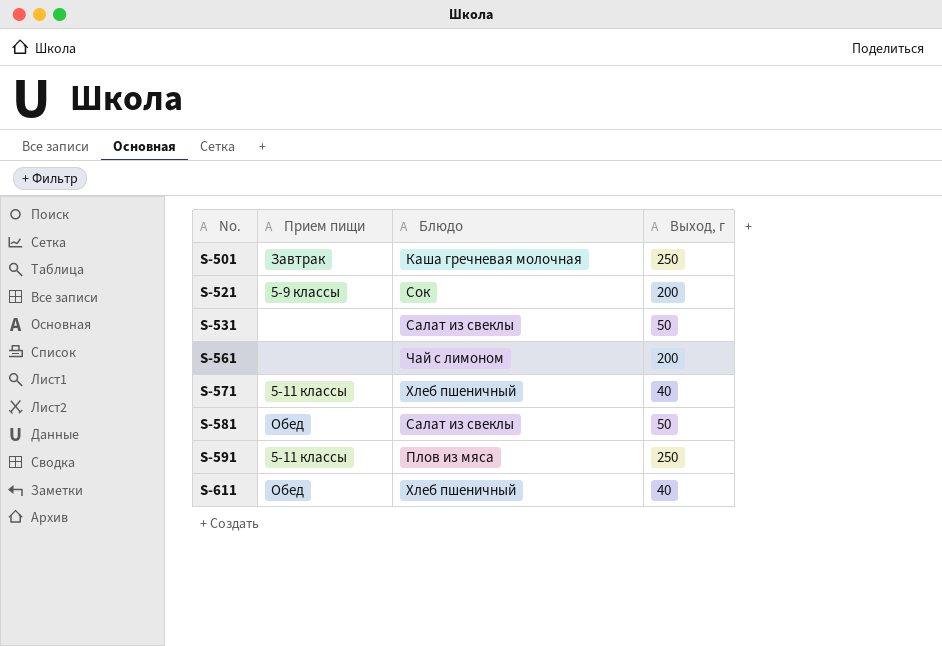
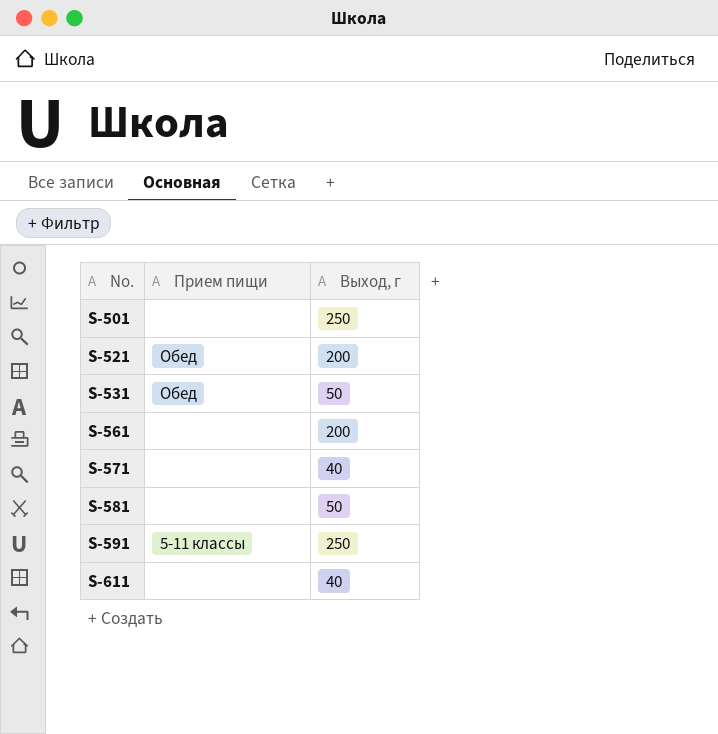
column Блюдо | position: 3 -> none
S-501 | Прием пищи: Завтрак -> none
S-521 | Прием пищи: 5-9 классы -> Обед
S-531 | Прием пищи: none -> Обед
S-571 | Прием пищи: 5-11 классы -> none
S-581 | Прием пищи: Обед -> none
S-611 | Прием пищи: Обед -> none

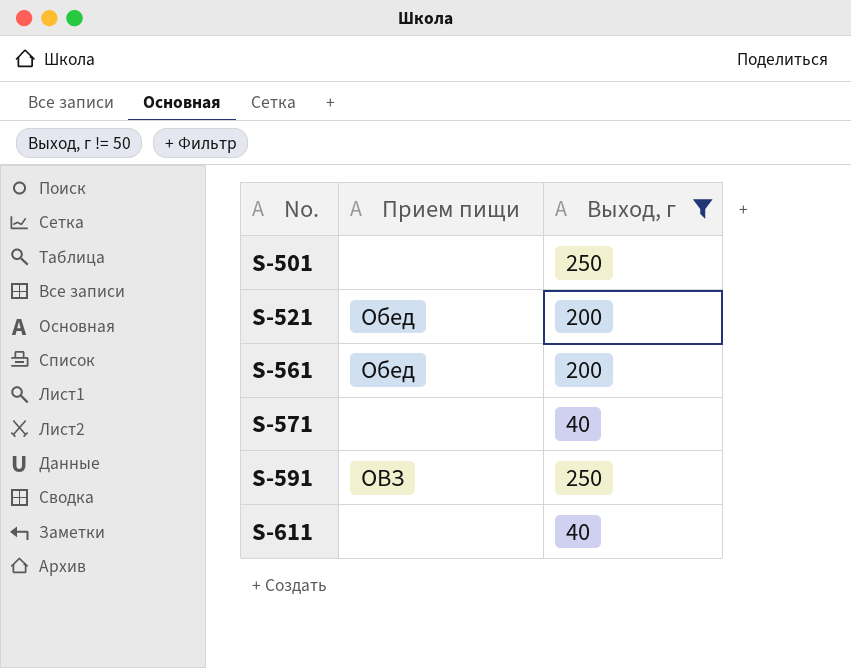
filter: none -> Выход, г != 50
S-561 | Прием пищи: none -> Обед
S-591 | Прием пищи: 5-11 классы -> ОВЗ

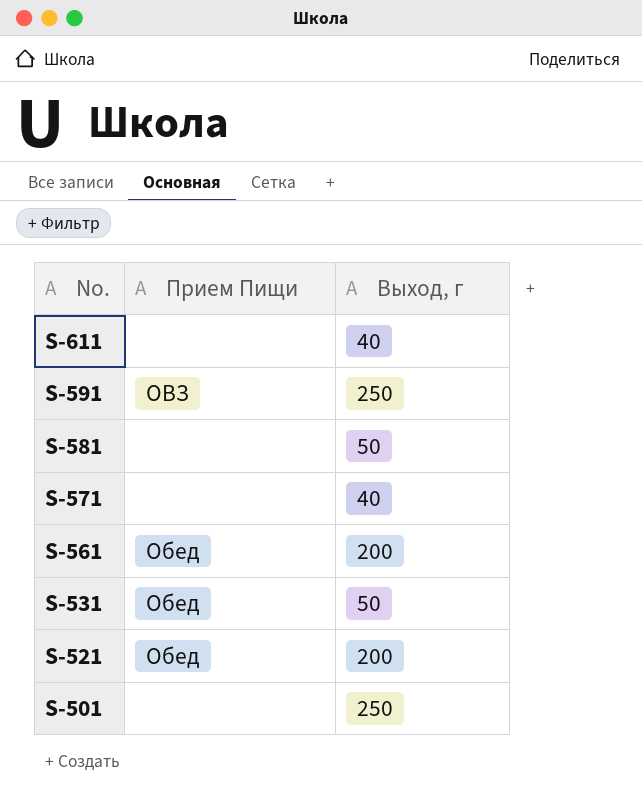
filter: Выход, г != 50 -> none
row order: No. ascending -> No. descending
column name: Прием пищи -> Прием Пищи

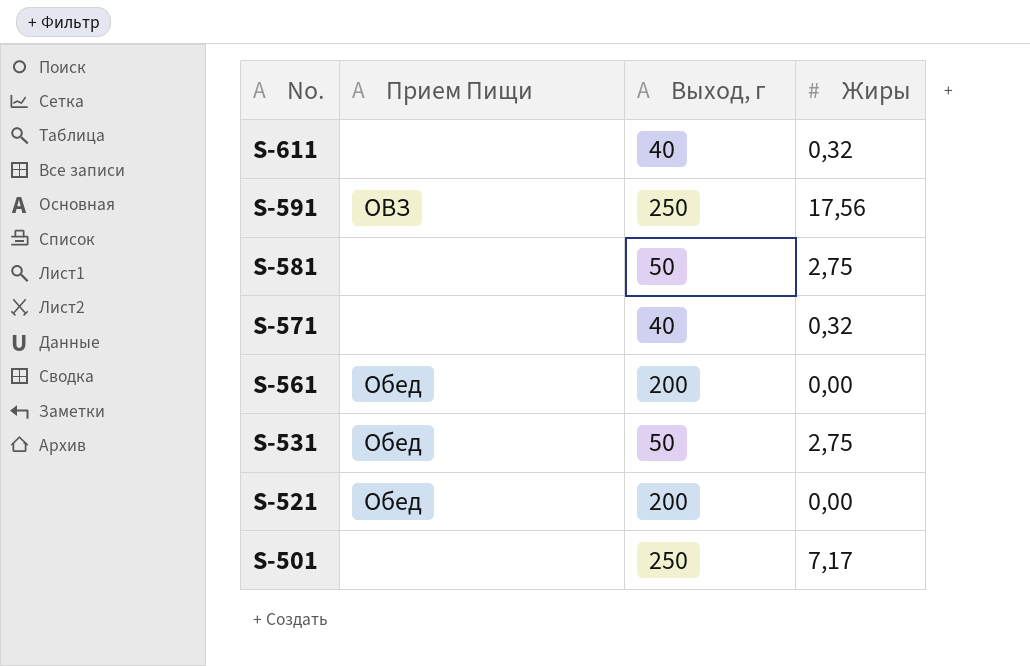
column Жиры | position: none -> 4

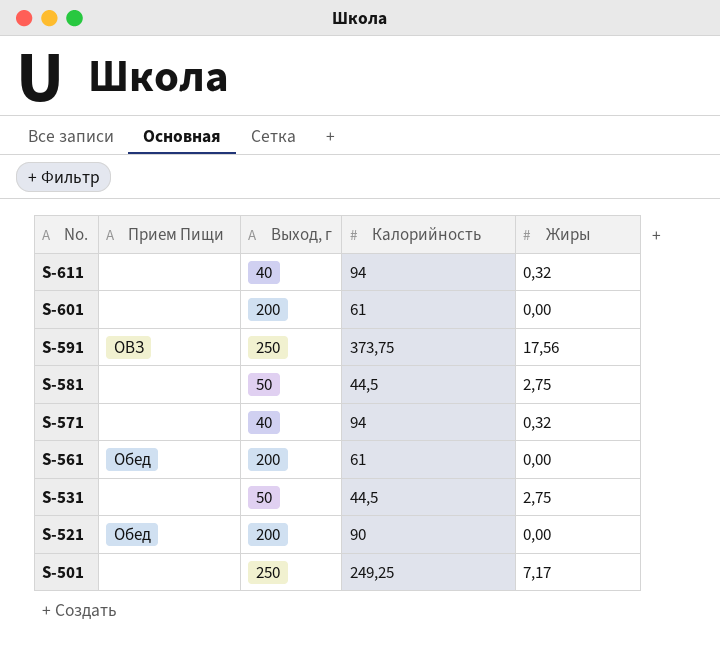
column Калорийность | position: none -> 4
row S-601: none -> none | 200 | 61 | 0,00
S-531 | Прием Пищи: Обед -> none

